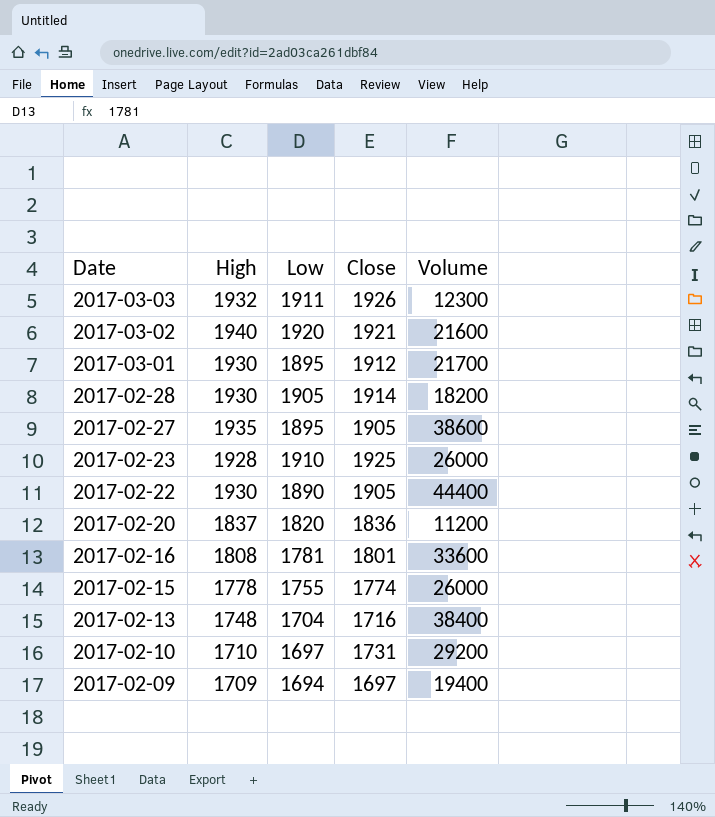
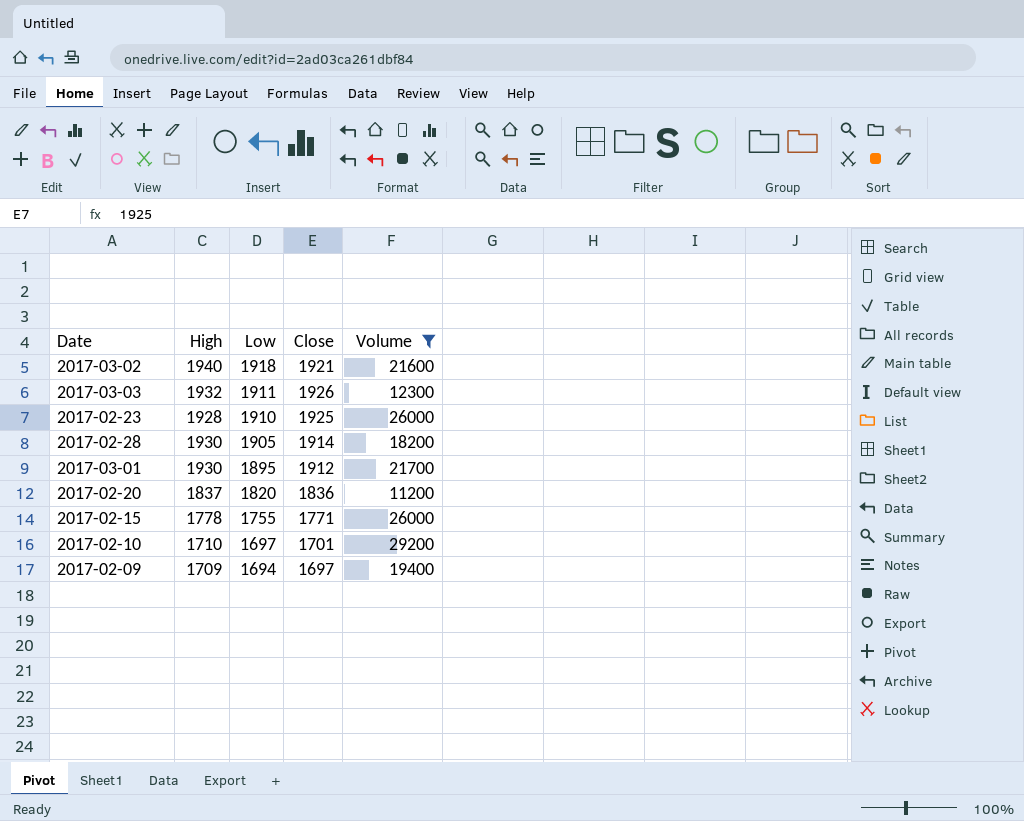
filter: none -> Volume <= 29200
row order: Date descending -> Low descending
2017-03-02 | Low: 1920 -> 1918
2017-02-15 | Close: 1774 -> 1771
2017-02-10 | Close: 1731 -> 1701

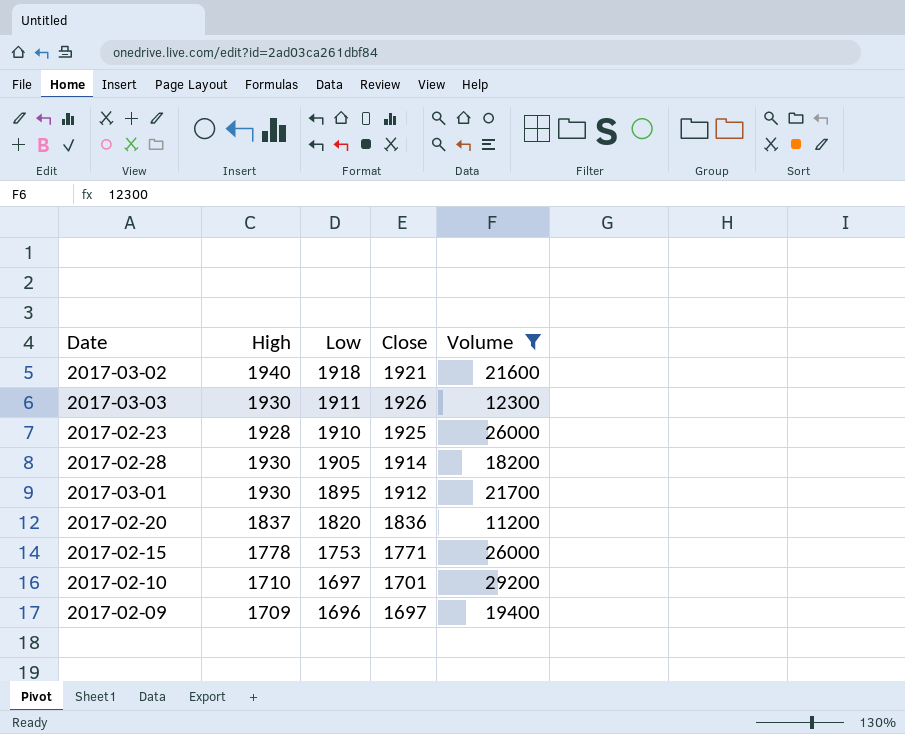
2017-03-03 | High: 1932 -> 1930
2017-02-15 | Low: 1755 -> 1753
2017-02-09 | Low: 1694 -> 1696

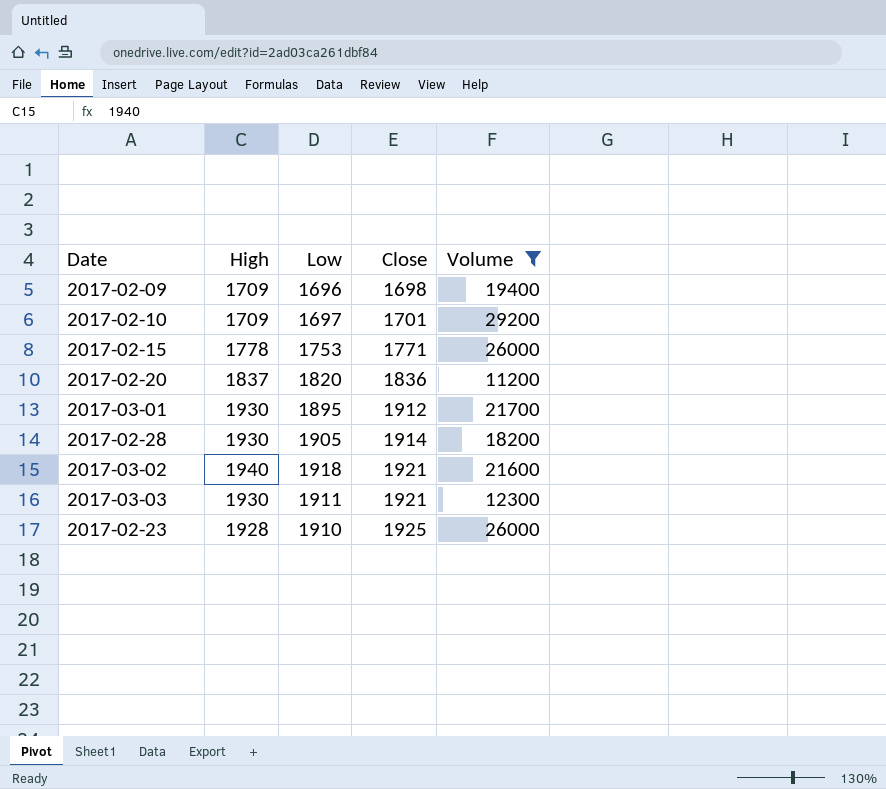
row order: Low descending -> Close ascending
2017-02-09 | Close: 1697 -> 1698
2017-02-10 | High: 1710 -> 1709
2017-03-03 | Close: 1926 -> 1921

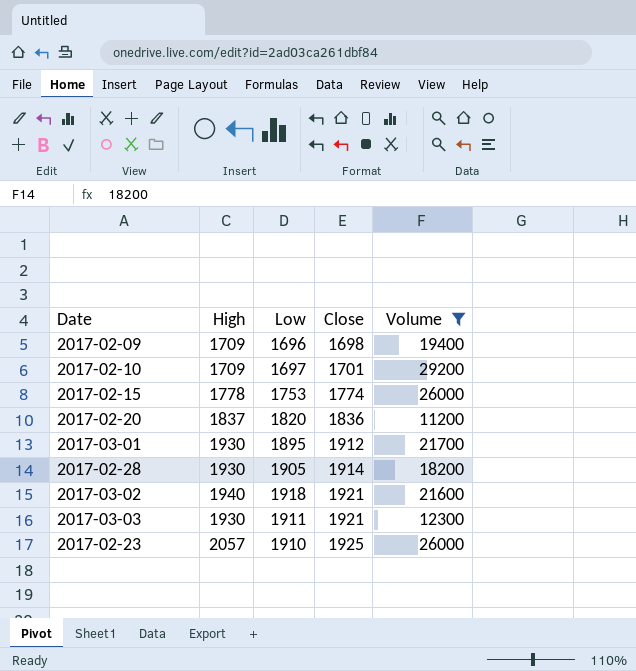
2017-02-15 | Close: 1771 -> 1774
2017-02-23 | High: 1928 -> 2057

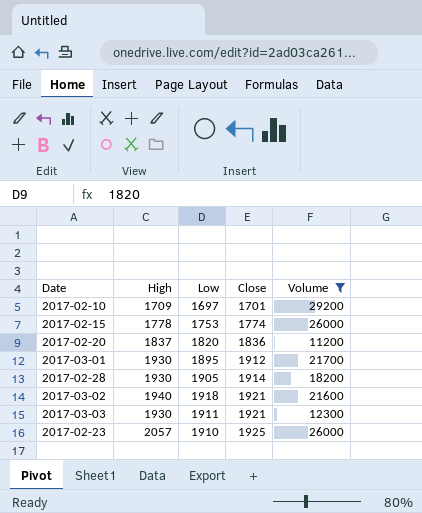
row 2017-02-09: 1709 | 1696 | 1698 | 19400 -> none

